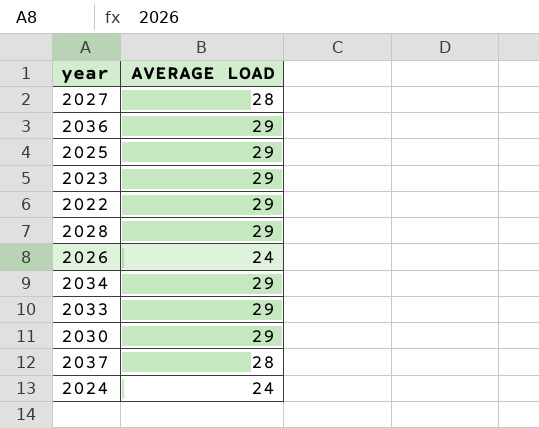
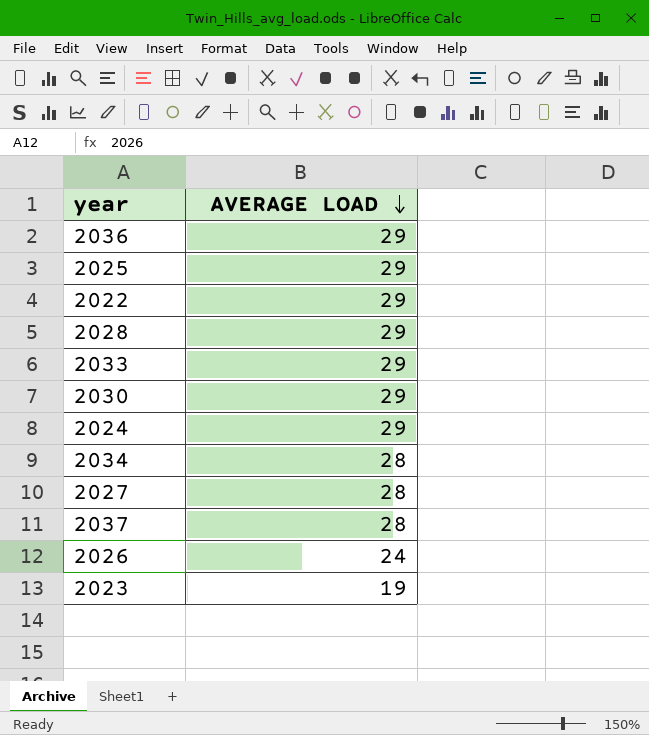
row order: none -> AVERAGE LOAD descending
2024 | AVERAGE LOAD: 24 -> 29
2034 | AVERAGE LOAD: 29 -> 28
2023 | AVERAGE LOAD: 29 -> 19

